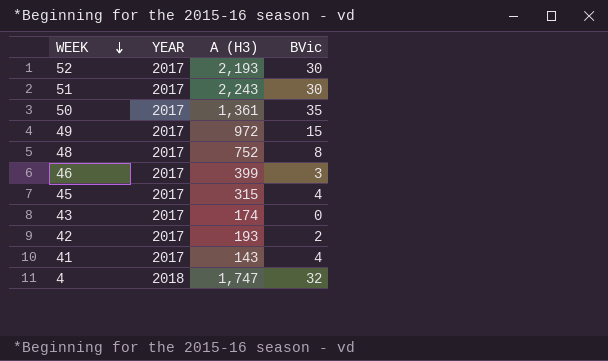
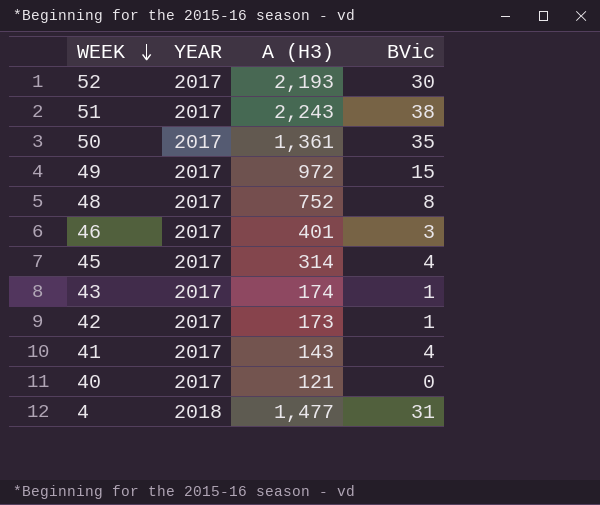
51 | BVic: 30 -> 38
46 | A (H3): 399 -> 401
45 | A (H3): 315 -> 314
43 | BVic: 0 -> 1
42 | A (H3): 193 -> 173
42 | BVic: 2 -> 1
row 40: none -> 2017 | 121 | 0
4 | A (H3): 1,747 -> 1,477
4 | BVic: 32 -> 31

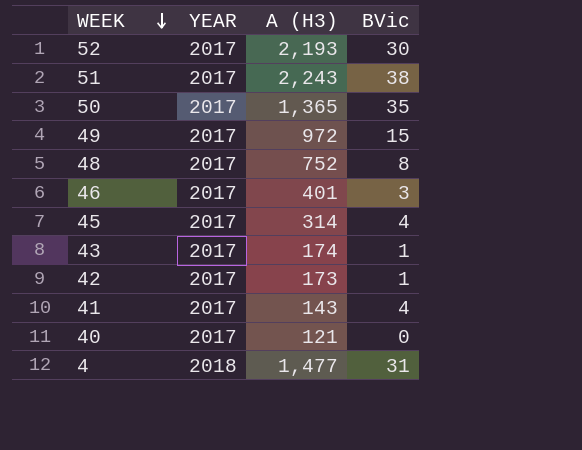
50 | A (H3): 1,361 -> 1,365

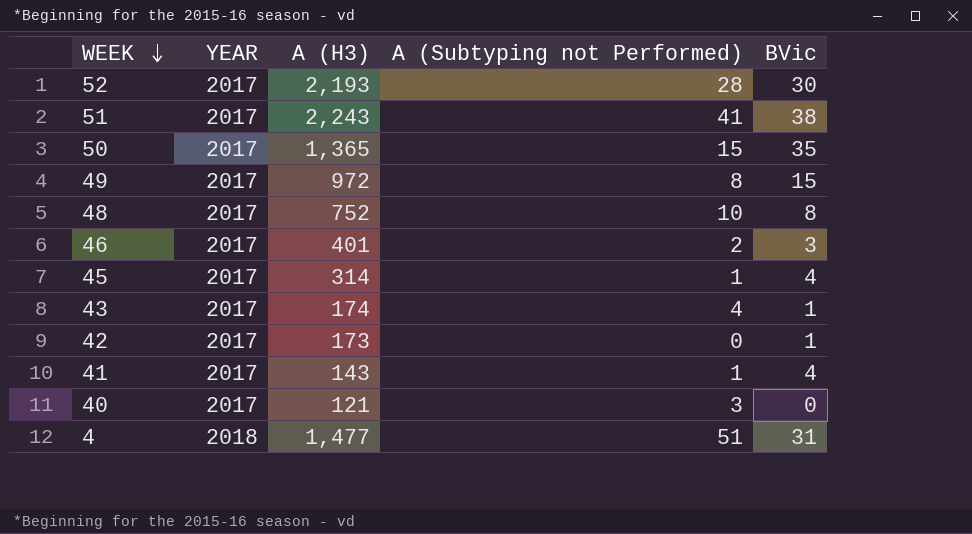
column A (Subtyping not Performed) | position: none -> 4

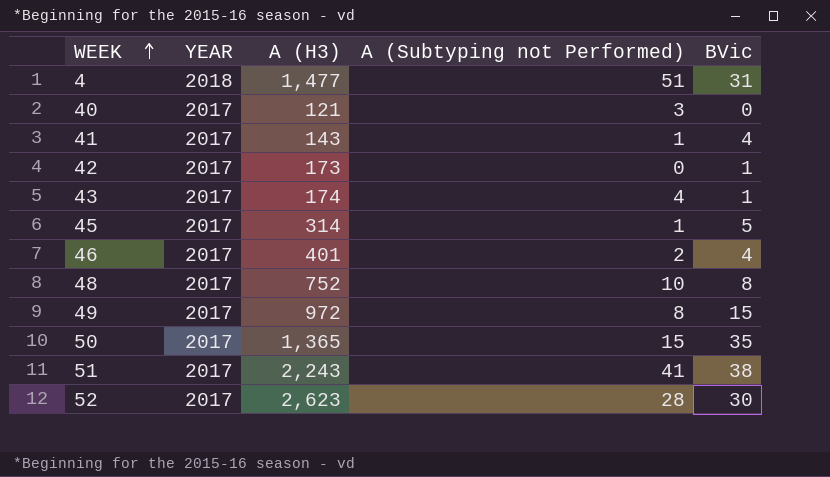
row order: WEEK descending -> WEEK ascending
45 | BVic: 4 -> 5
46 | BVic: 3 -> 4
52 | A (H3): 2,193 -> 2,623

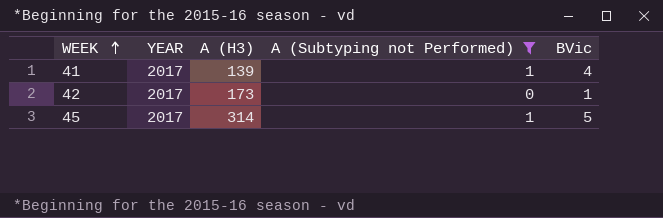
filter: none -> A (Subtyping not Performed) <= 1
41 | A (H3): 143 -> 139

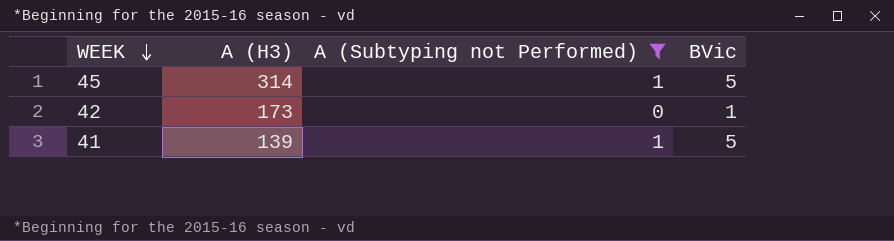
row order: WEEK ascending -> WEEK descending
column YEAR | position: 2 -> none
41 | BVic: 4 -> 5

